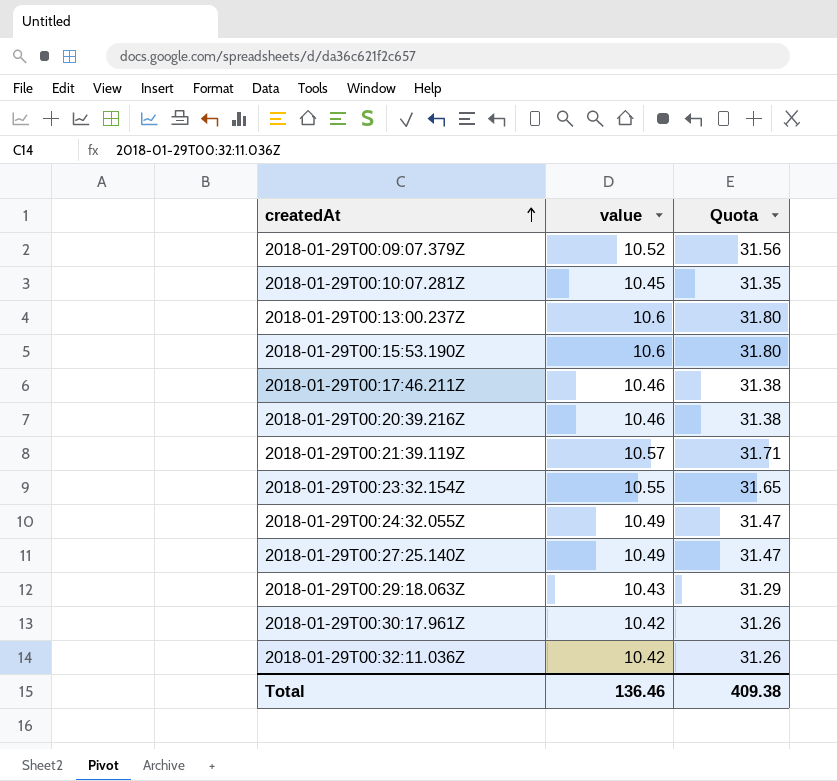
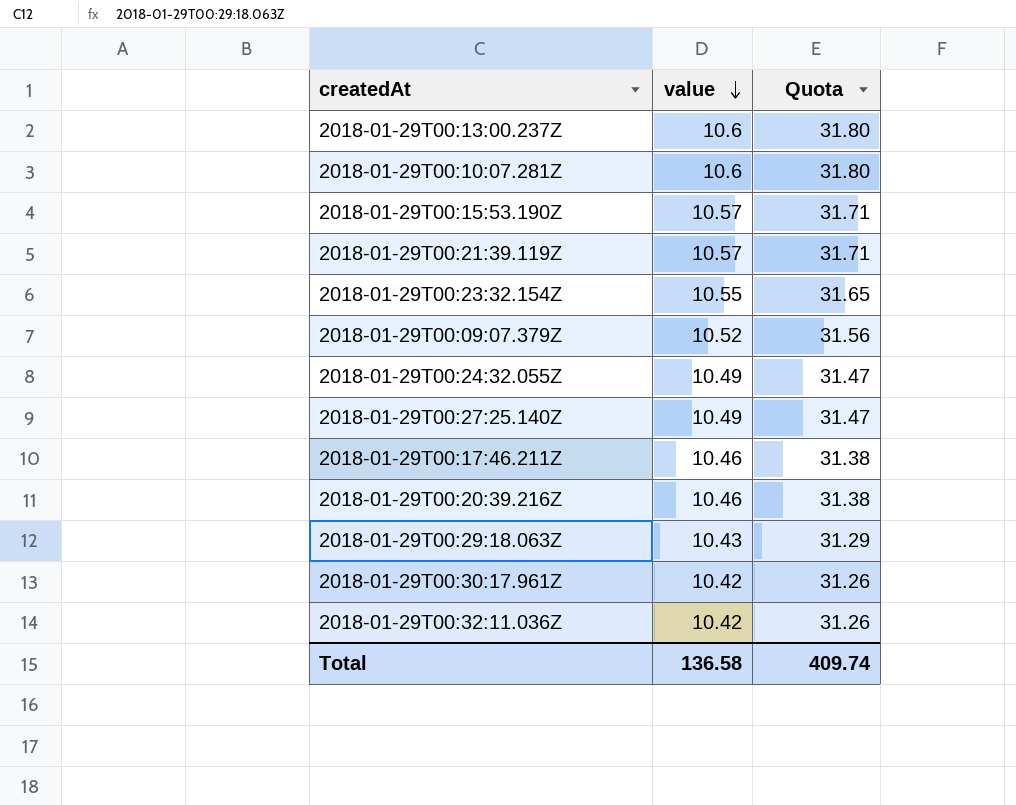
row order: createdAt ascending -> value descending
2018-01-29T00:10:07.281Z | value: 10.45 -> 10.6
2018-01-29T00:10:07.281Z | Quota: 31.35 -> 31.80
2018-01-29T00:15:53.190Z | value: 10.6 -> 10.57
2018-01-29T00:15:53.190Z | Quota: 31.80 -> 31.71
Total | value: 136.46 -> 136.58
Total | Quota: 409.38 -> 409.74

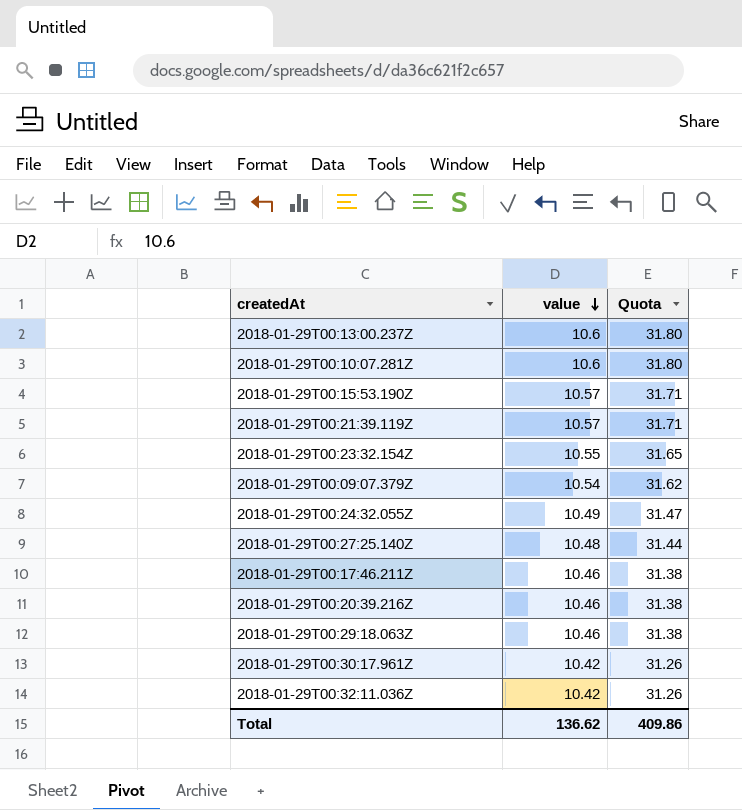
2018-01-29T00:09:07.379Z | value: 10.52 -> 10.54
2018-01-29T00:09:07.379Z | Quota: 31.56 -> 31.62
2018-01-29T00:27:25.140Z | value: 10.49 -> 10.48
2018-01-29T00:27:25.140Z | Quota: 31.47 -> 31.44
2018-01-29T00:29:18.063Z | value: 10.43 -> 10.46
2018-01-29T00:29:18.063Z | Quota: 31.29 -> 31.38
Total | value: 136.58 -> 136.62
Total | Quota: 409.74 -> 409.86

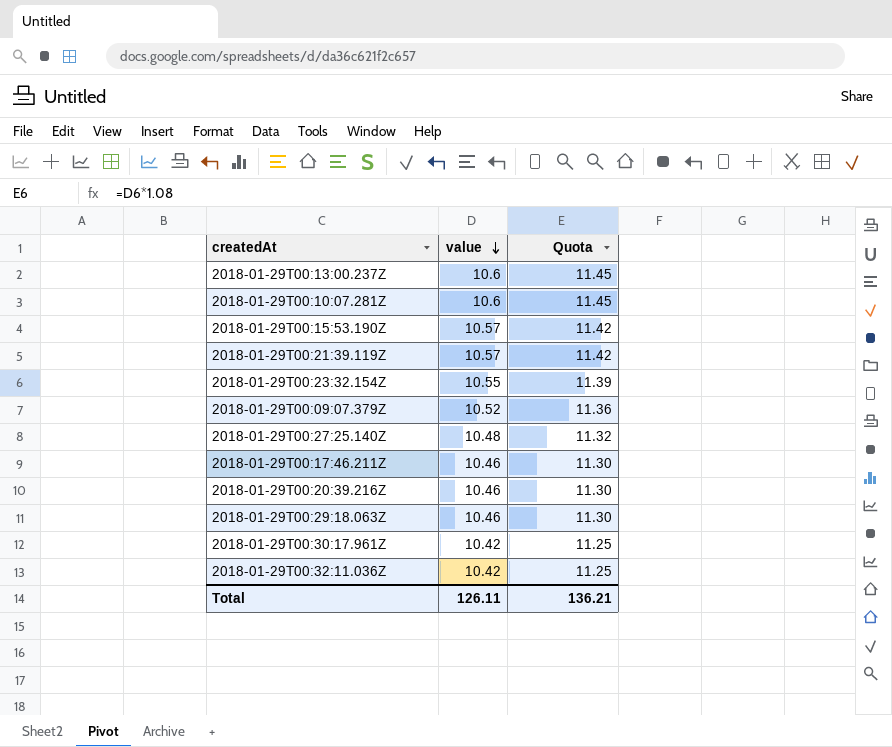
column Quota | formula: [value] * 3 -> [value] * 1.08
row 2018-01-29T00:24:32.055Z: 10.49 | 31.47 -> none
2018-01-29T00:09:07.379Z | value: 10.54 -> 10.52
Total | value: 136.62 -> 126.11
Total | Quota: 409.86 -> 136.21

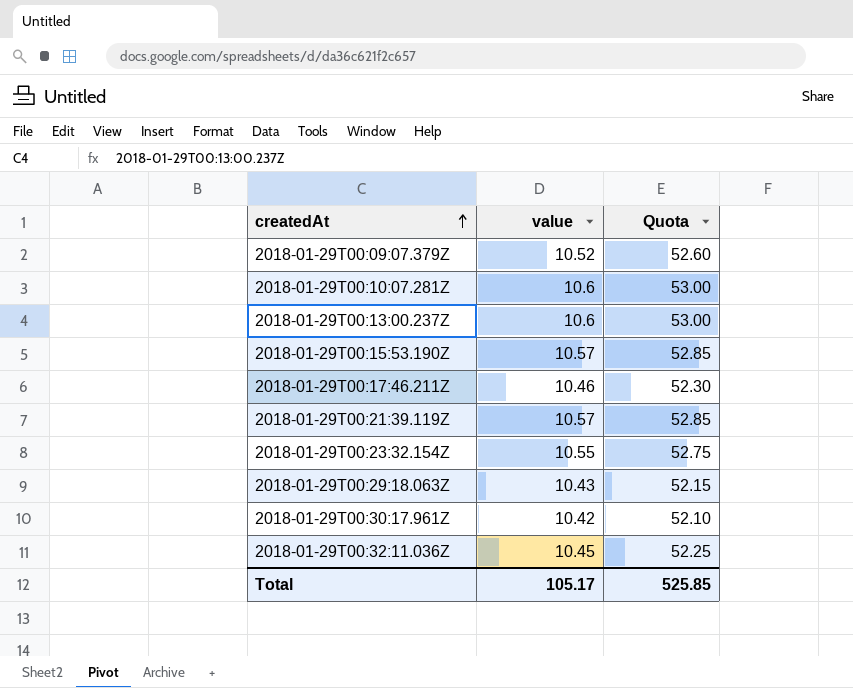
row order: value descending -> createdAt ascending
column Quota | formula: [value] * 1.08 -> [value] * 5
row 2018-01-29T00:27:25.140Z: 10.48 | 11.32 -> none
row 2018-01-29T00:20:39.216Z: 10.46 | 11.30 -> none
2018-01-29T00:29:18.063Z | value: 10.46 -> 10.43
2018-01-29T00:32:11.036Z | value: 10.42 -> 10.45
Total | value: 126.11 -> 105.17
Total | Quota: 136.21 -> 525.85

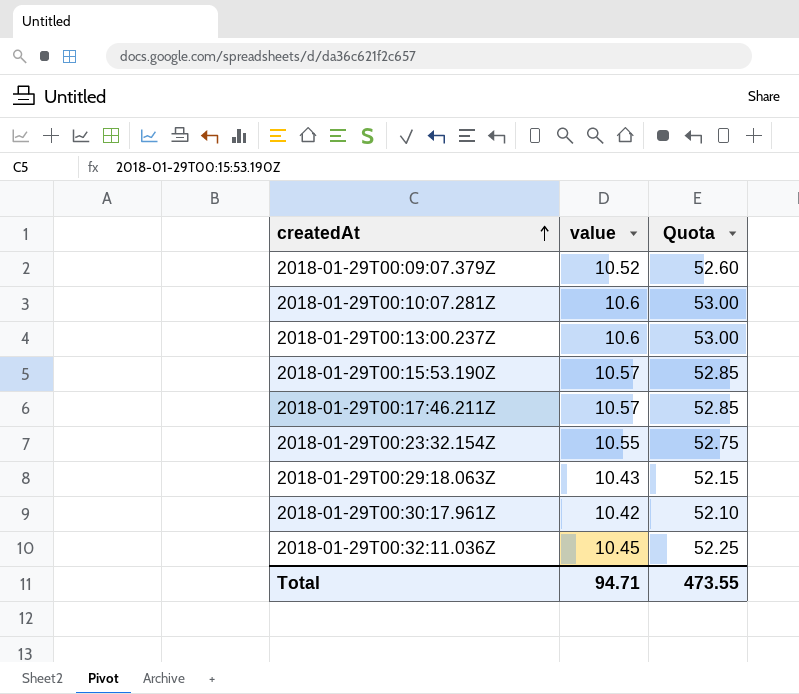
row 2018-01-29T00:21:39.119Z: 10.57 | 52.85 -> none
2018-01-29T00:17:46.211Z | value: 10.46 -> 10.57
2018-01-29T00:17:46.211Z | Quota: 52.30 -> 52.85
Total | value: 105.17 -> 94.71
Total | Quota: 525.85 -> 473.55

